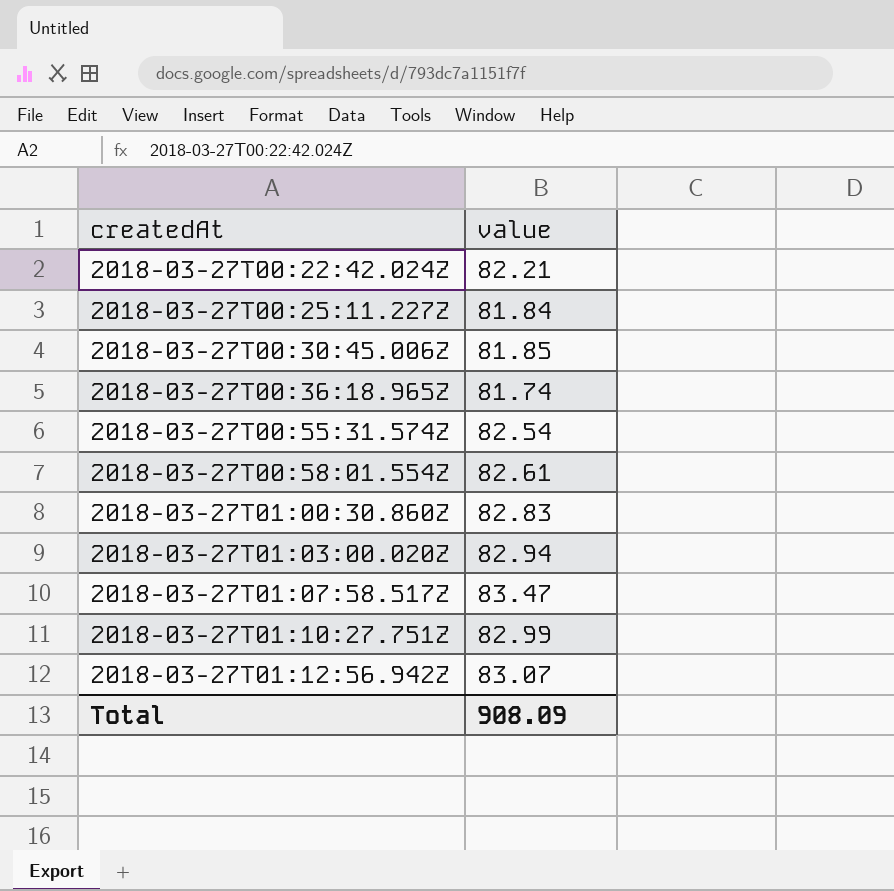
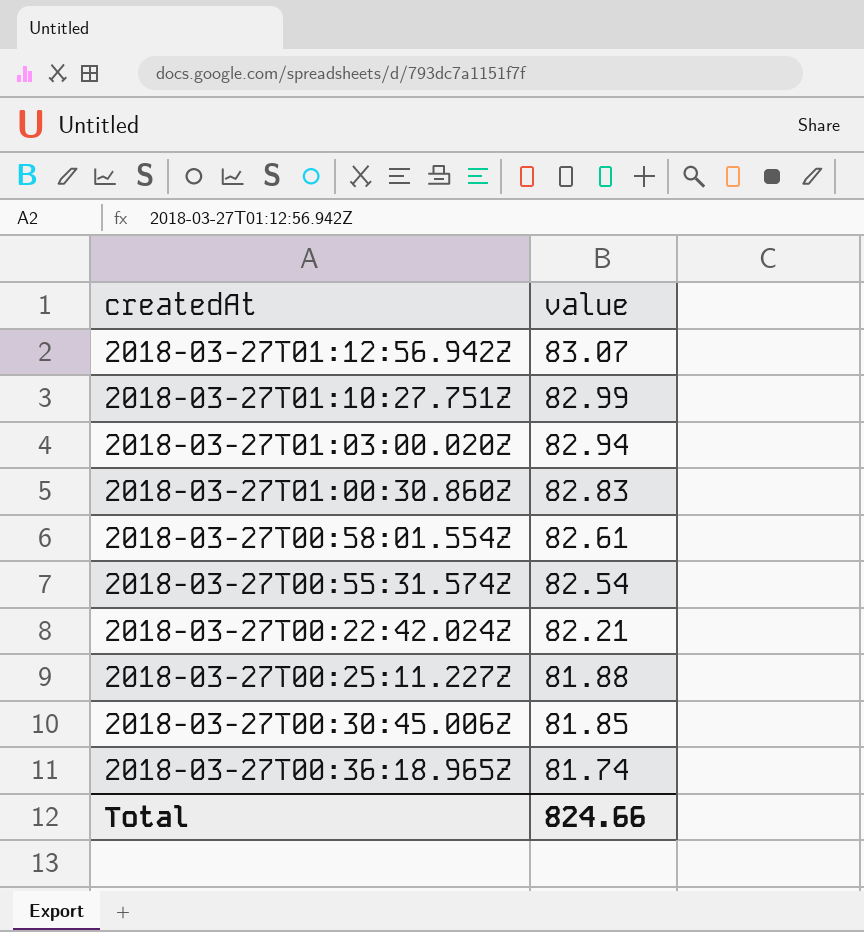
row order: createdAt ascending -> value descending
row 2018-03-27T01:07:58.517Z: 83.47 -> none
2018-03-27T00:25:11.227Z | value: 81.84 -> 81.88
Total | value: 908.09 -> 824.66

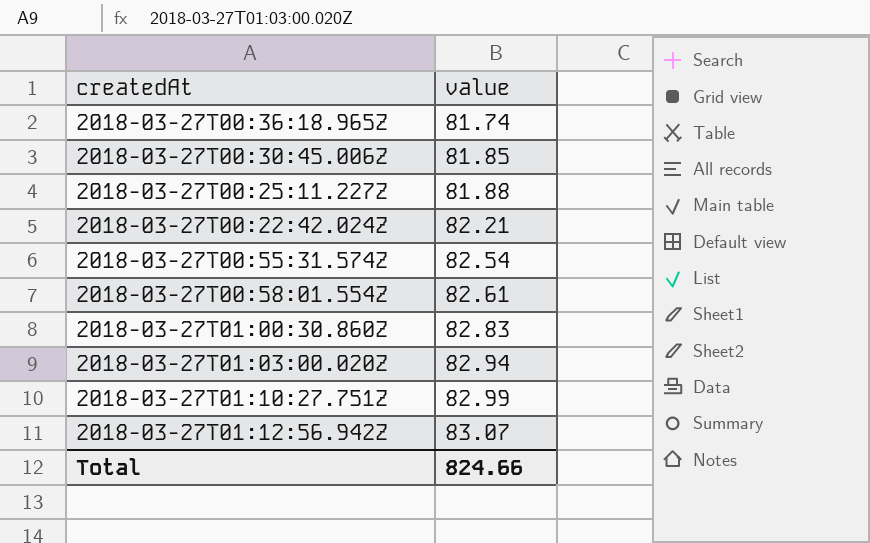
row order: value descending -> value ascending

